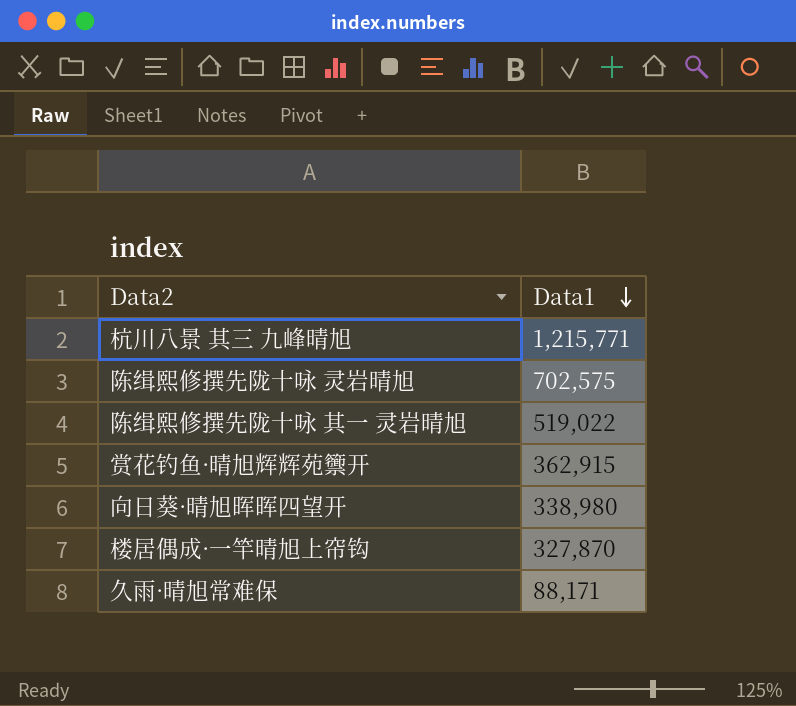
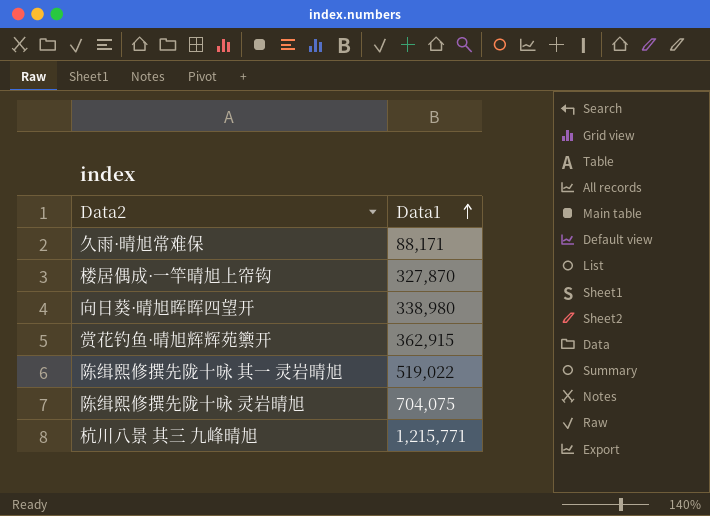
row order: Data1 descending -> Data1 ascending
陈缉熙修撰先陇十咏 灵岩晴旭 | Data1: 702,575 -> 704,075

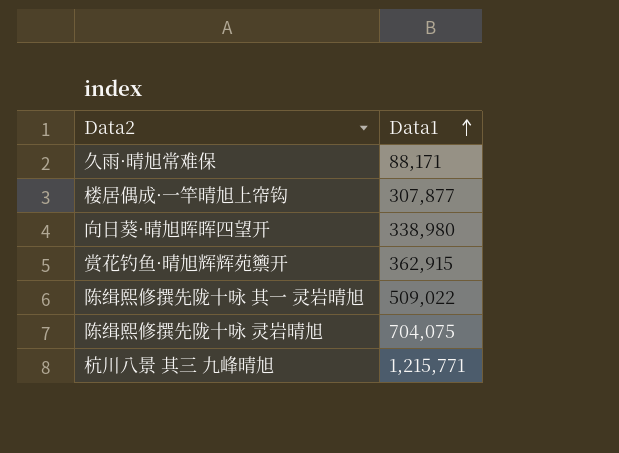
楼居偶成·一竿晴旭上帘钩 | Data1: 327,870 -> 307,877
陈缉熙修撰先陇十咏 其一 灵岩晴旭 | Data1: 519,022 -> 509,022

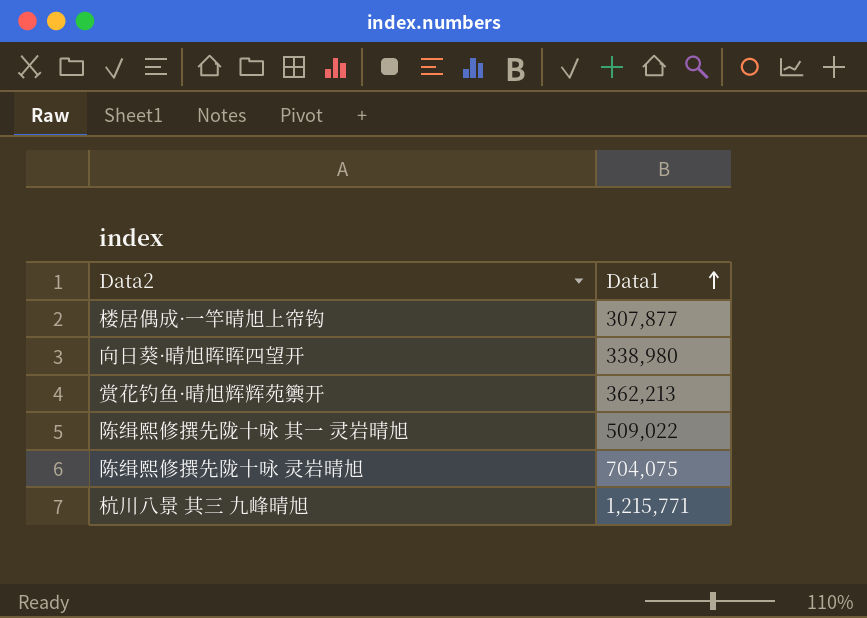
row 久雨·晴旭常难保: 88,171 -> none
赏花钓鱼·晴旭辉辉苑籞开 | Data1: 362,915 -> 362,213

